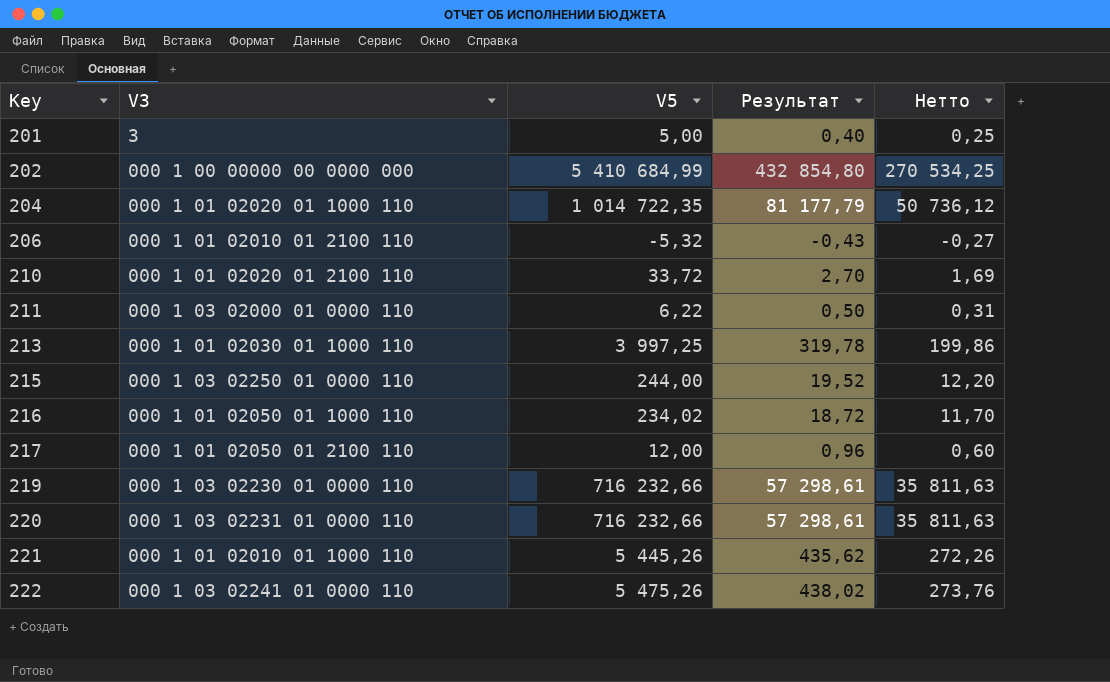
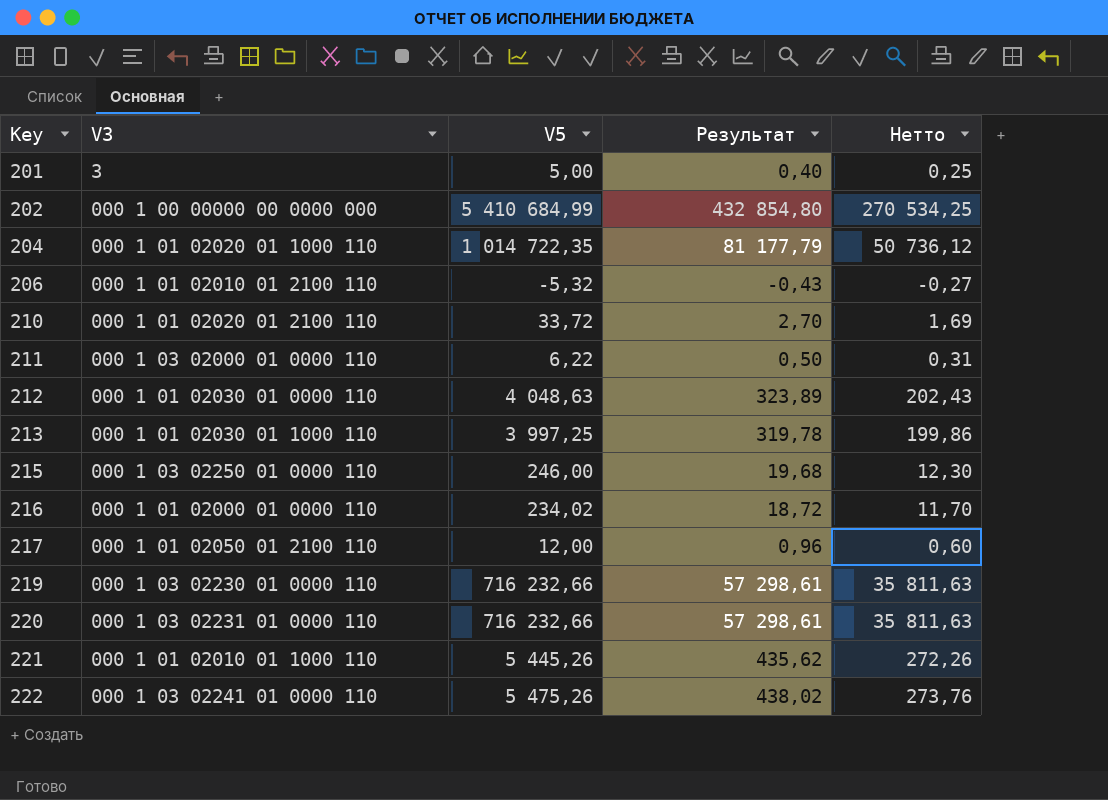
row 212: none -> 000 1 01 02030 01 0000 110 | 4 048,63 | 323,89 | 202,43
215 | V5: 244,00 -> 246,00
215 | Результат: 19,52 -> 19,68
215 | Нетто: 12,20 -> 12,30
216 | V3: 000 1 01 02050 01 1000 110 -> 000 1 01 02000 01 0000 110

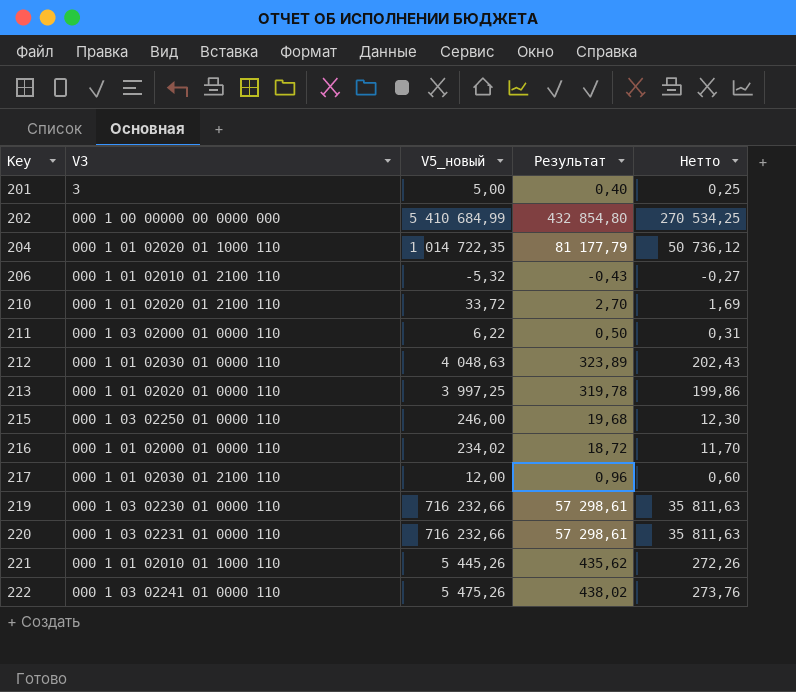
column name: V5 -> V5_новый
213 | V3: 000 1 01 02030 01 1000 110 -> 000 1 01 02020 01 0000 110
217 | V3: 000 1 01 02050 01 2100 110 -> 000 1 01 02030 01 2100 110

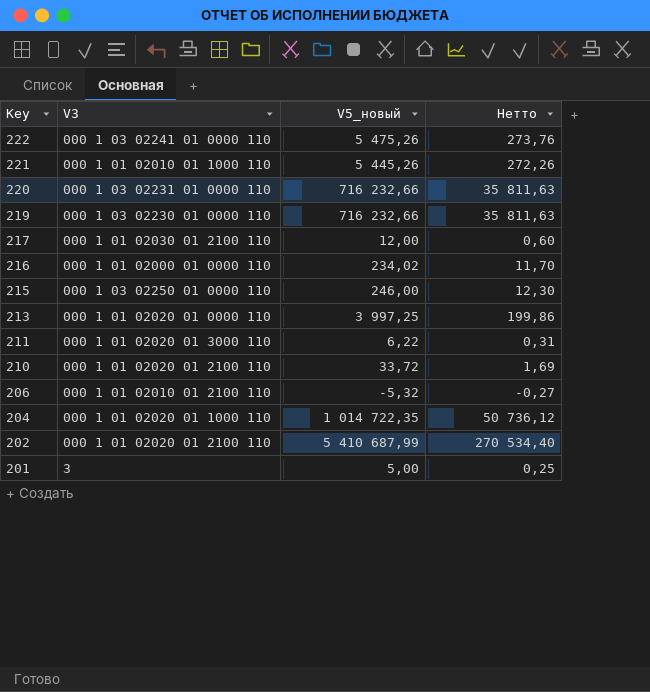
row order: Key ascending -> Key descending
column Результат | formula: [V5_новый] * 0,08 -> none
row 212: 000 1 01 02030 01 0000 110 | 4 048,63 | 323,89 | 202,43 -> none
211 | V3: 000 1 03 02000 01 0000 110 -> 000 1 01 02020 01 3000 110
202 | V3: 000 1 00 00000 00 0000 000 -> 000 1 01 02020 01 2100 110
202 | V5_новый: 5 410 684,99 -> 5 410 687,99
202 | Нетто: 270 534,25 -> 270 534,40

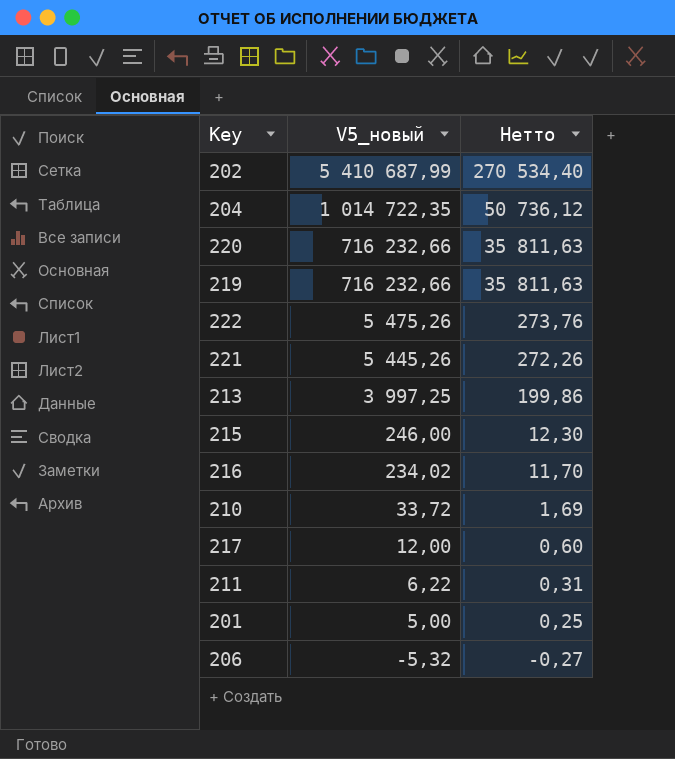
row order: Key descending -> V5_новый descending
column V3 | position: 2 -> none

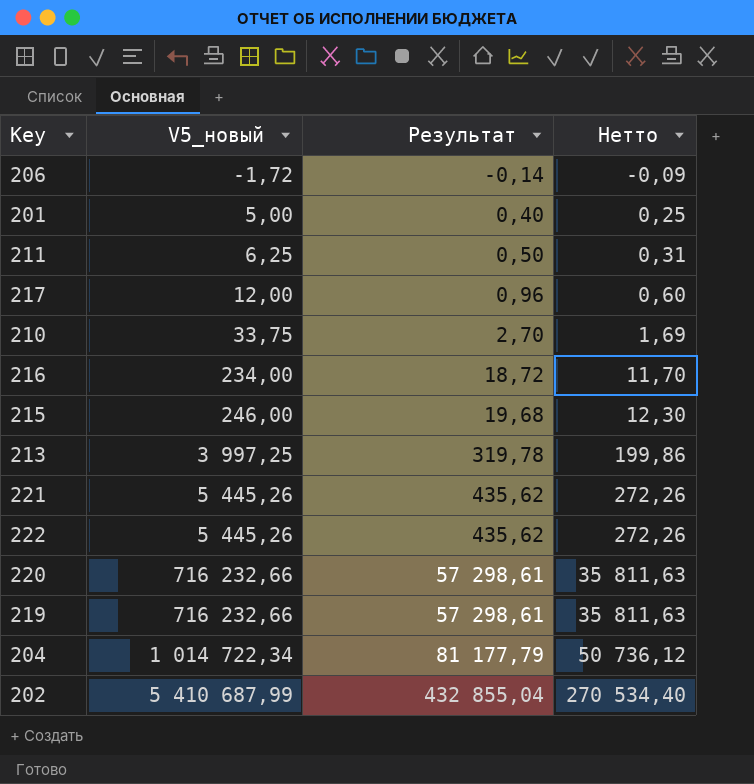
row order: V5_новый descending -> V5_новый ascending
column Результат | formula: none -> [V5_новый] * 0,08
206 | V5_новый: -5,32 -> -1,72
206 | Нетто: -0,27 -> -0,09
211 | V5_новый: 6,22 -> 6,25
210 | V5_новый: 33,72 -> 33,75
216 | V5_новый: 234,02 -> 234,00
222 | V5_новый: 5 475,26 -> 5 445,26
222 | Нетто: 273,76 -> 272,26
204 | V5_новый: 1 014 722,35 -> 1 014 722,34

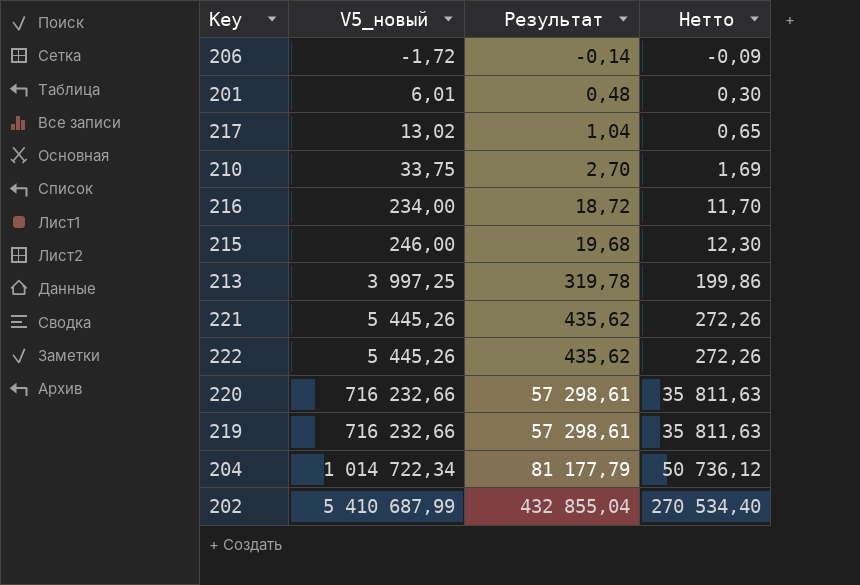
row 211: 6,25 | 0,50 | 0,31 -> none
201 | V5_новый: 5,00 -> 6,01
201 | Результат: 0,40 -> 0,48
201 | Нетто: 0,25 -> 0,30
217 | V5_новый: 12,00 -> 13,02
217 | Результат: 0,96 -> 1,04
217 | Нетто: 0,60 -> 0,65

